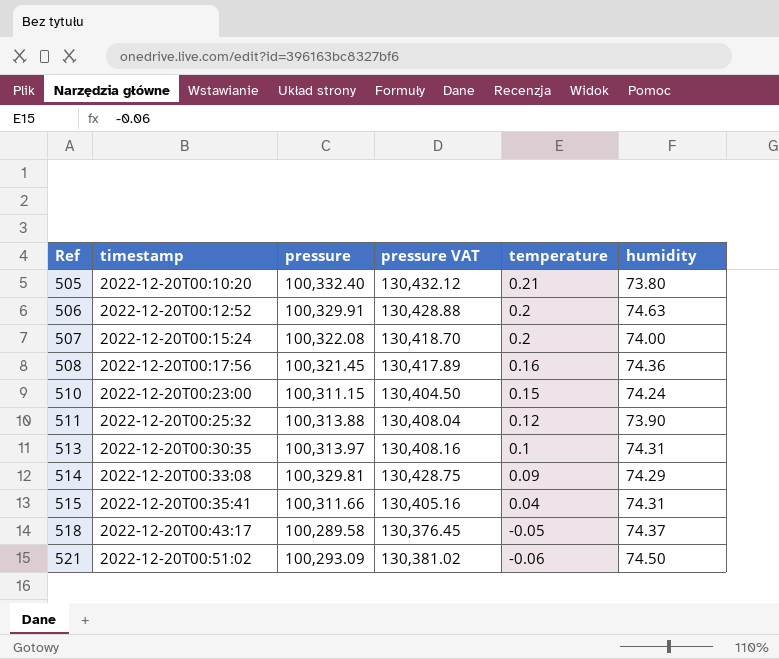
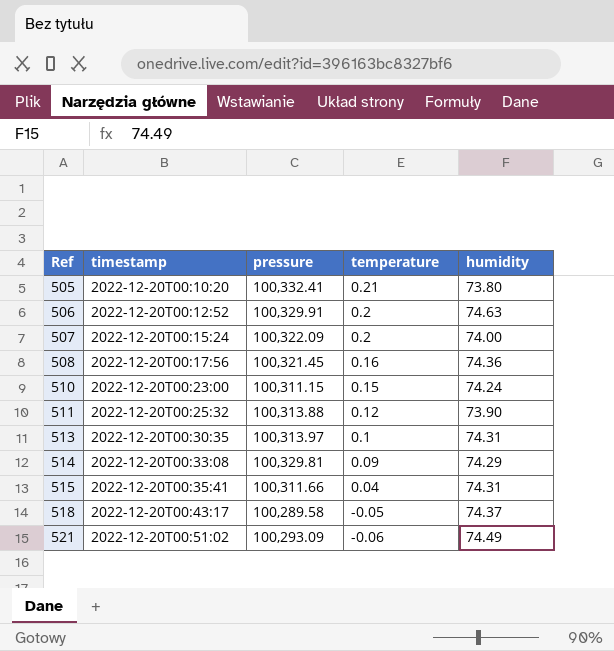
column pressure VAT | formula: [pressure] * 1.3 -> none
505 | pressure: 100,332.40 -> 100,332.41
507 | pressure: 100,322.08 -> 100,322.09
521 | humidity: 74.50 -> 74.49

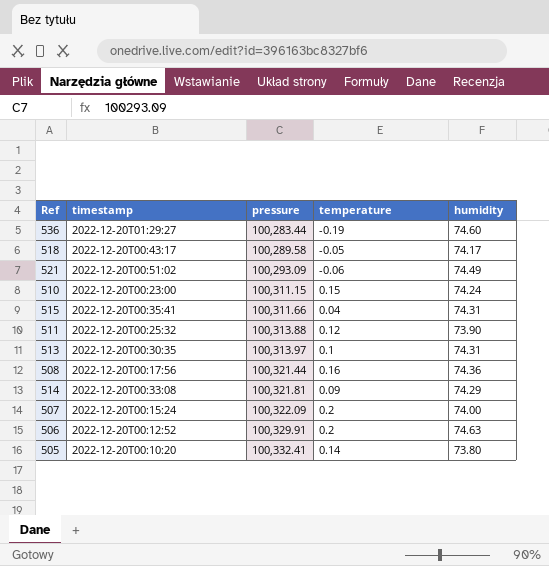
row order: Ref ascending -> pressure ascending
row 536: none -> 2022-12-20T01:29:27 | 100,283.44 | -0.19 | 74.60
518 | humidity: 74.37 -> 74.17
508 | pressure: 100,321.45 -> 100,321.44
514 | pressure: 100,329.81 -> 100,321.81
505 | temperature: 0.21 -> 0.14

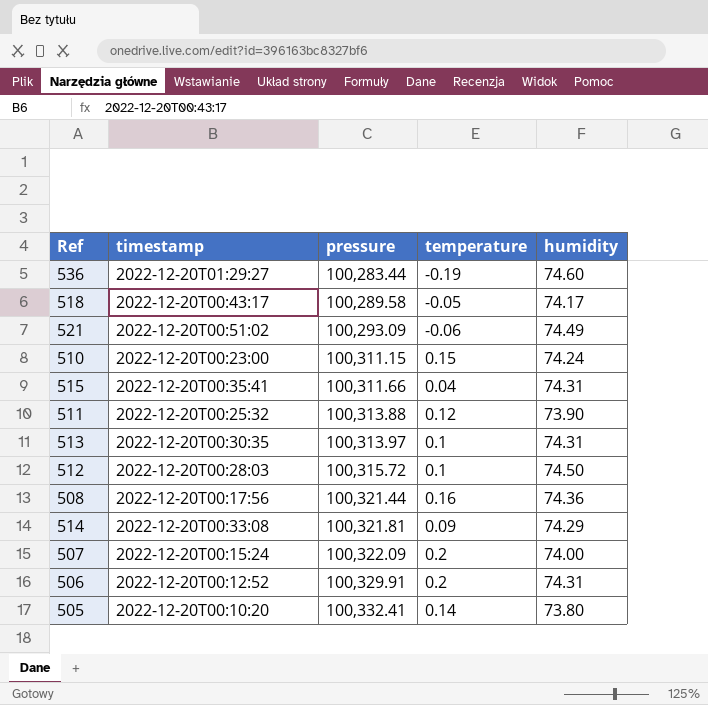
row 512: none -> 2022-12-20T00:28:03 | 100,315.72 | 0.1 | 74.50
506 | humidity: 74.63 -> 74.31

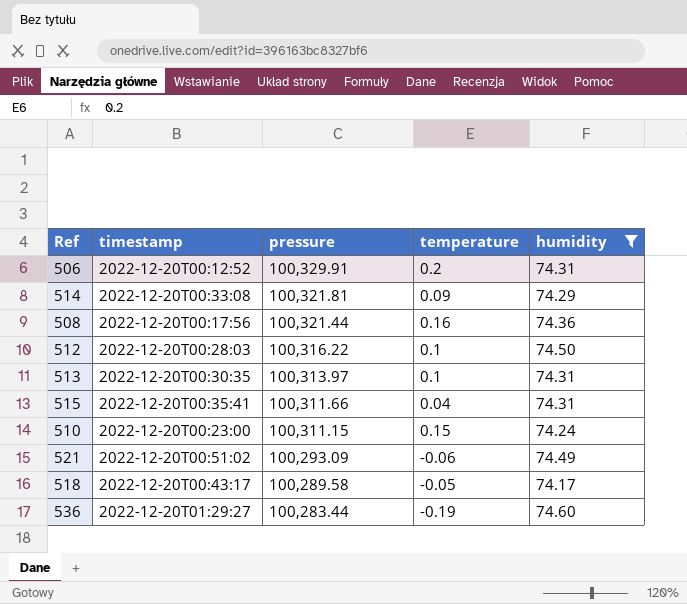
filter: none -> humidity >= 74.17
row order: pressure ascending -> pressure descending
512 | pressure: 100,315.72 -> 100,316.22

